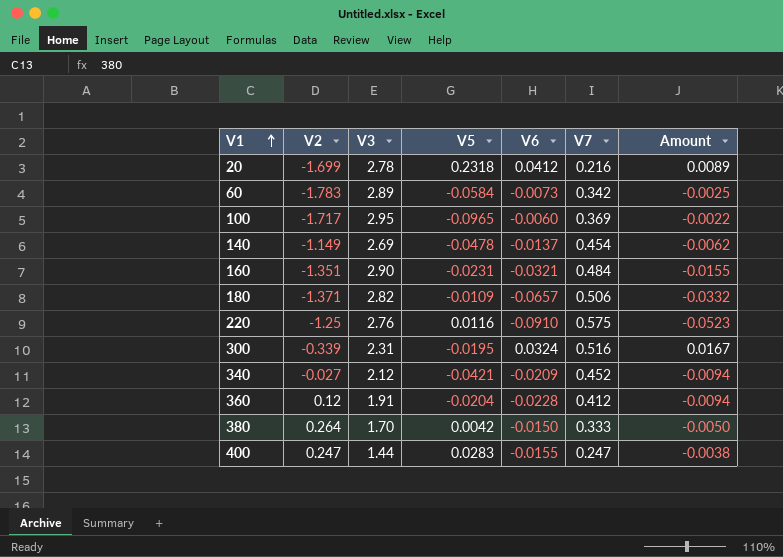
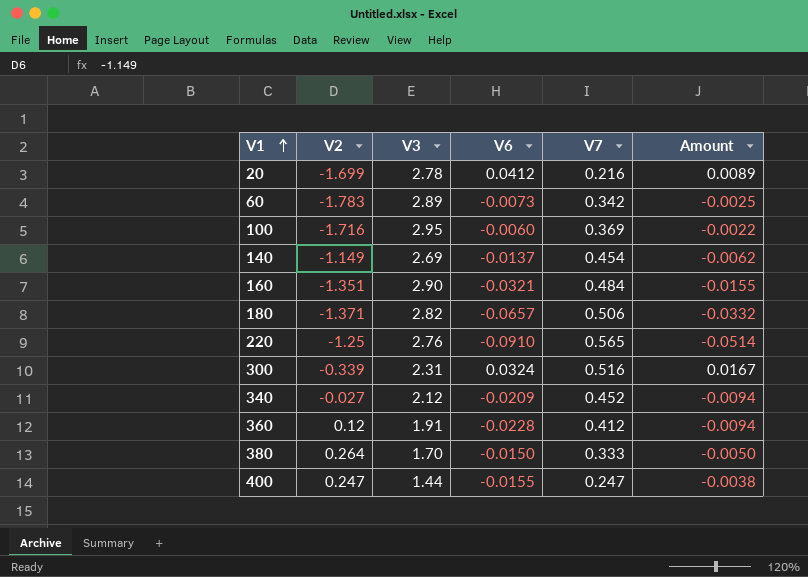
column V5 | position: 4 -> none
100 | V2: -1.717 -> -1.716
220 | V7: 0.575 -> 0.565
220 | Amount: -0.0523 -> -0.0514

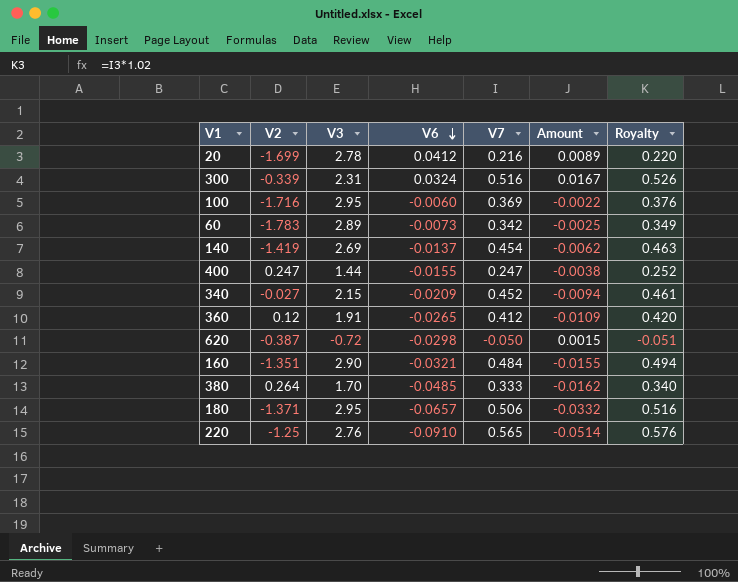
row order: V1 ascending -> V6 descending
column Royalty | formula: none -> [V7] * 1.02
140 | V2: -1.149 -> -1.419
340 | V3: 2.12 -> 2.15
360 | V6: -0.0228 -> -0.0265
360 | Amount: -0.0094 -> -0.0109
row 620: none -> -0.387 | -0.72 | -0.0298 | -0.050 | 0.0015 | -0.051
380 | V6: -0.0150 -> -0.0485
380 | Amount: -0.0050 -> -0.0162
180 | V3: 2.82 -> 2.95

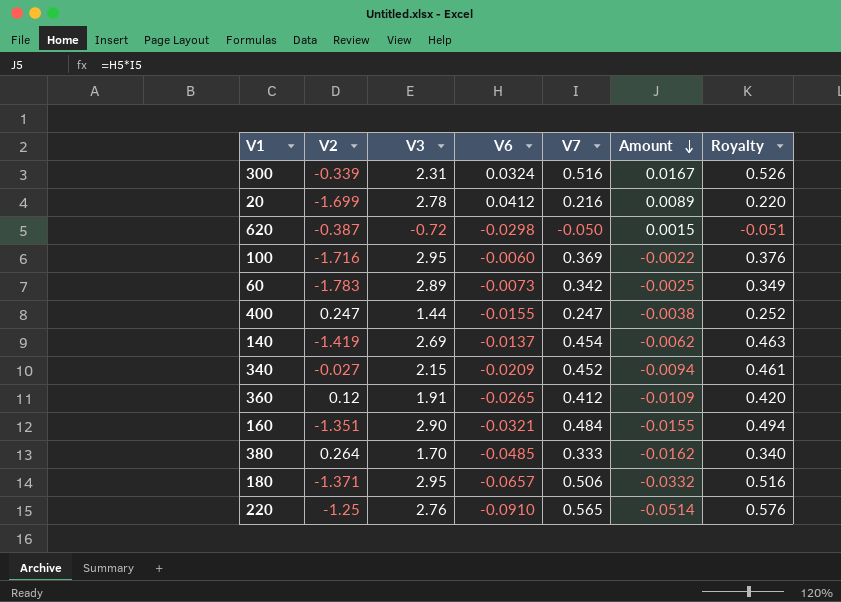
row order: V6 descending -> Amount descending

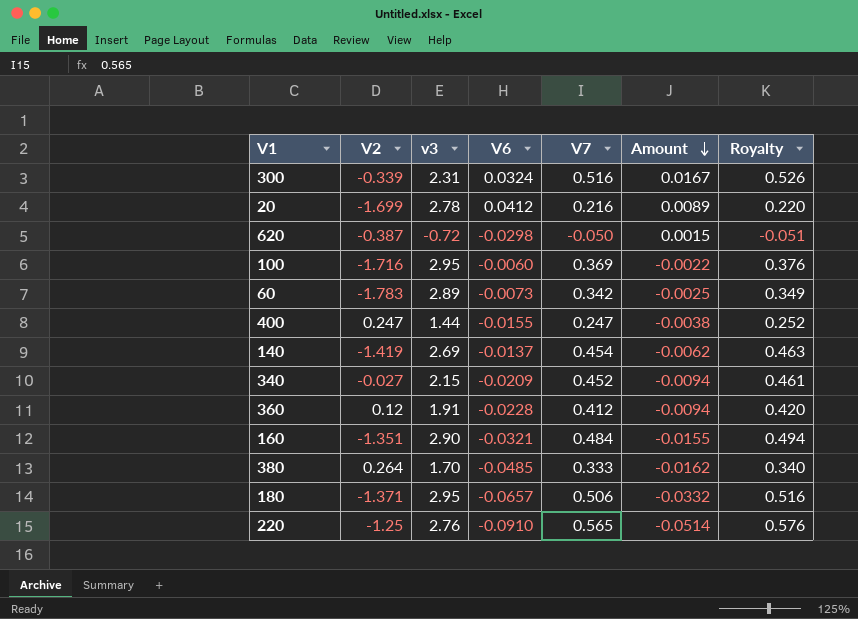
column name: V3 -> v3
360 | V6: -0.0265 -> -0.0228
360 | Amount: -0.0109 -> -0.0094

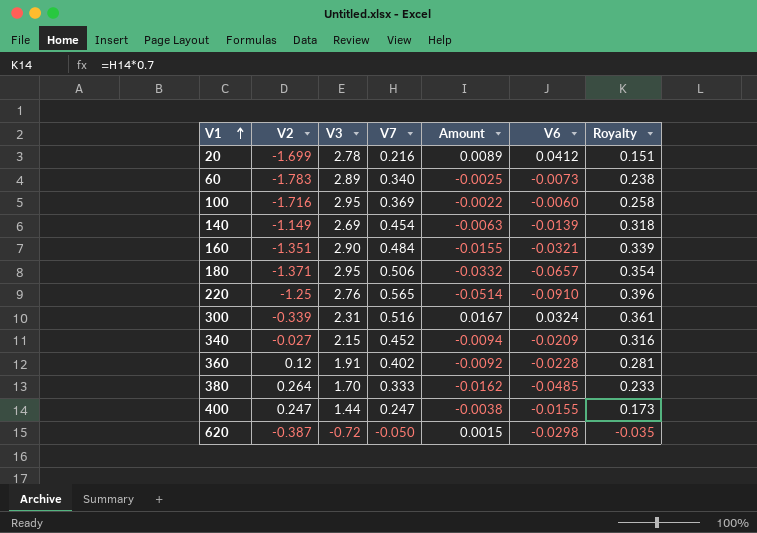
row order: Amount descending -> V1 ascending
column name: v3 -> V3
column V6 | position: 4 -> 6
column Royalty | formula: [V7] * 1.02 -> [V7] * 0.7
60 | V7: 0.342 -> 0.340
140 | V2: -1.419 -> -1.149
140 | Amount: -0.0062 -> -0.0063
140 | V6: -0.0137 -> -0.0139
360 | V7: 0.412 -> 0.402
360 | Amount: -0.0094 -> -0.0092

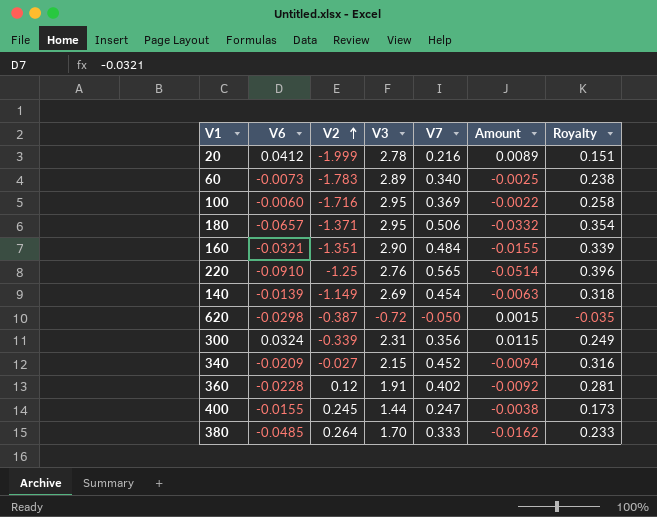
row order: V1 ascending -> V2 ascending
column V6 | position: 6 -> 2
20 | V2: -1.699 -> -1.999
300 | V7: 0.516 -> 0.356
300 | Amount: 0.0167 -> 0.0115
300 | Royalty: 0.361 -> 0.249
400 | V2: 0.247 -> 0.245

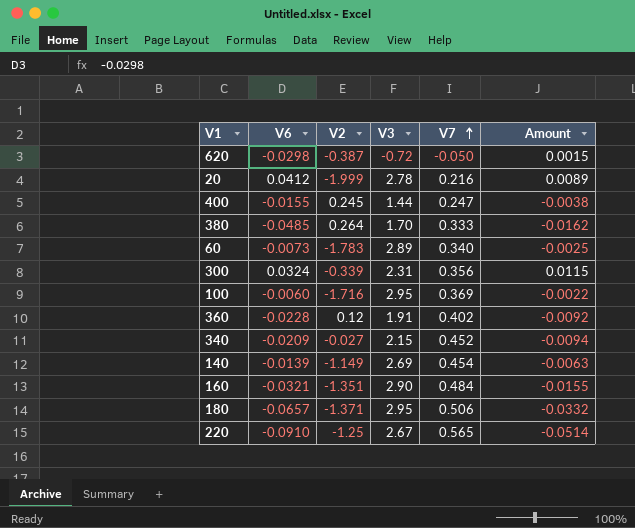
row order: V2 ascending -> V7 ascending
column Royalty | formula: [V7] * 0.7 -> none
220 | V3: 2.76 -> 2.67

